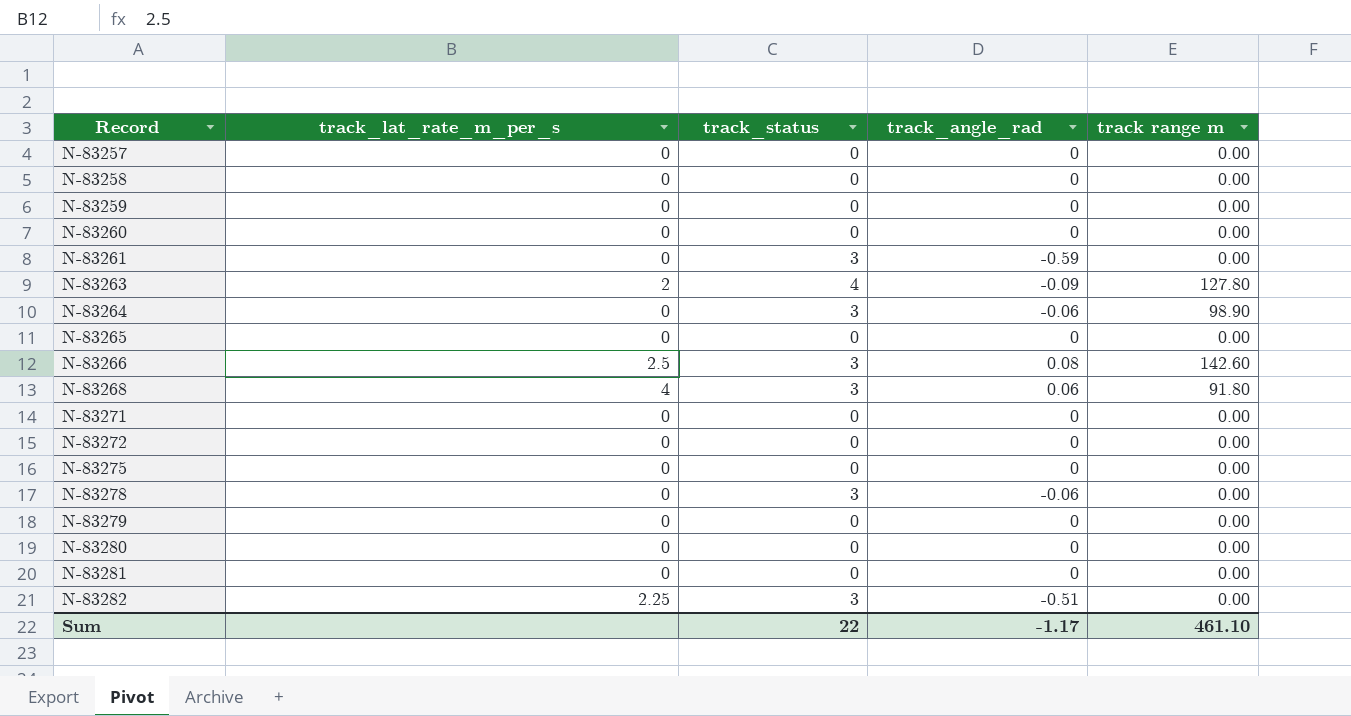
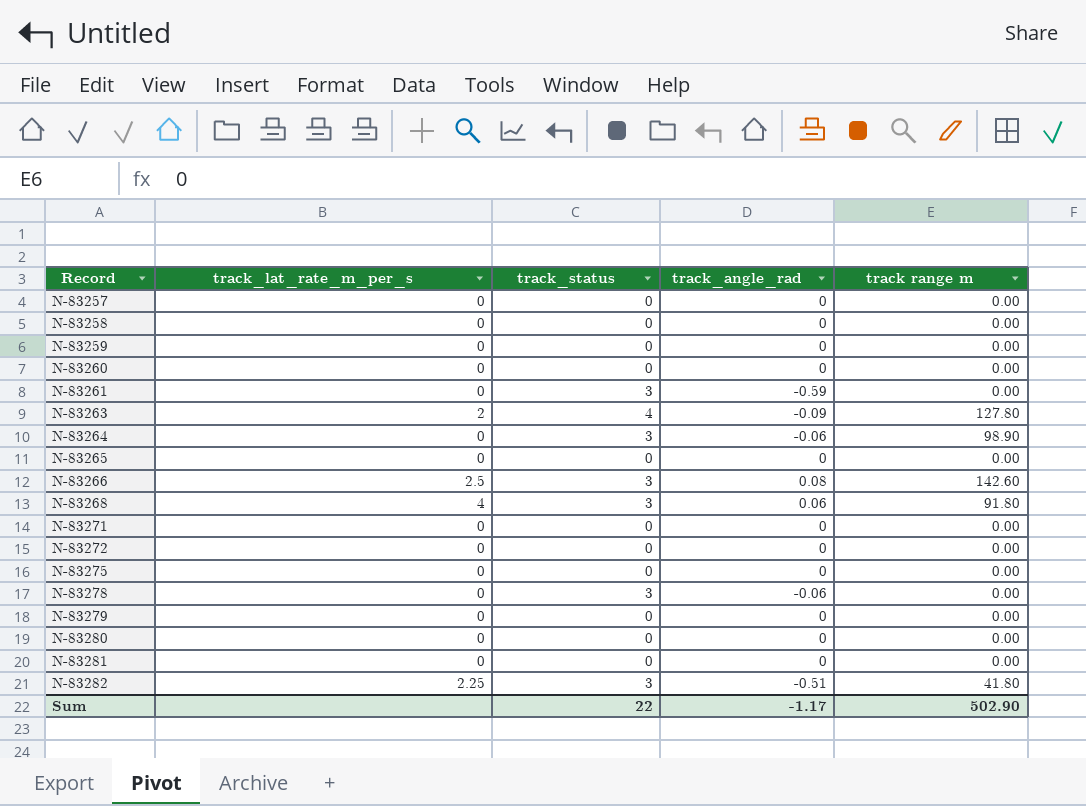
N-83282 | track range m: 0.00 -> 41.80
Sum | track range m: 461.10 -> 502.90

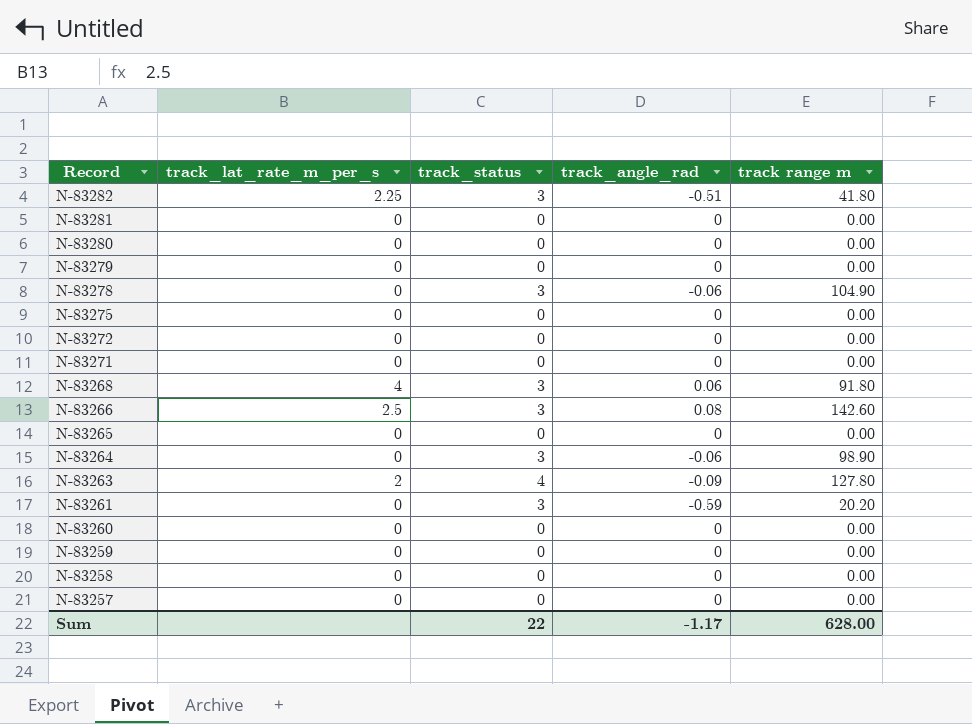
row order: Record ascending -> Record descending
N-83278 | track range m: 0.00 -> 104.90
N-83261 | track range m: 0.00 -> 20.20
Sum | track range m: 502.90 -> 628.00

